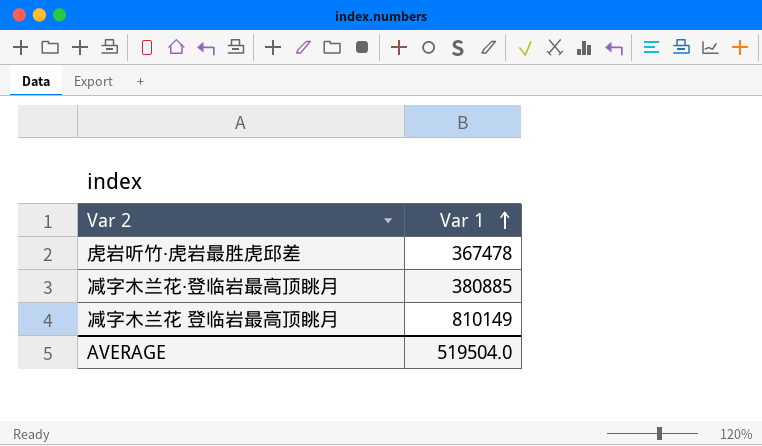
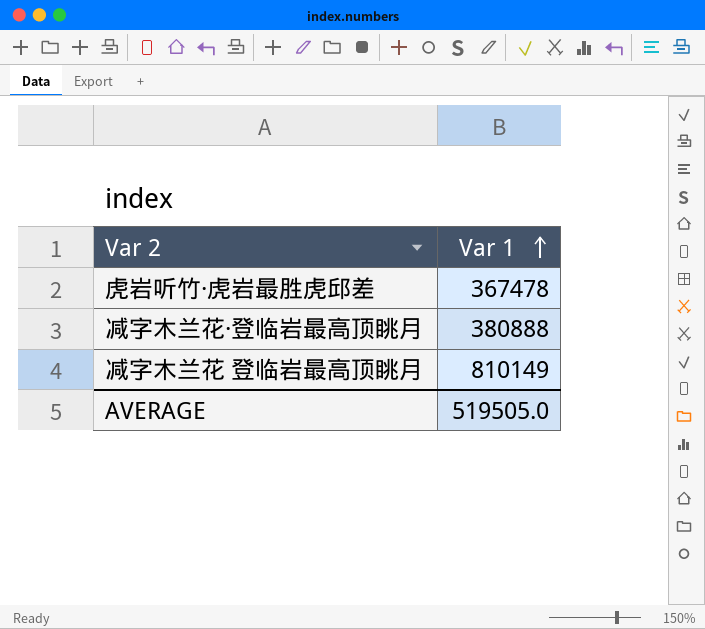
减字木兰花·登临岩最高顶眺月 | Var 1: 380885 -> 380888
AVERAGE | Var 1: 519504.0 -> 519505.0

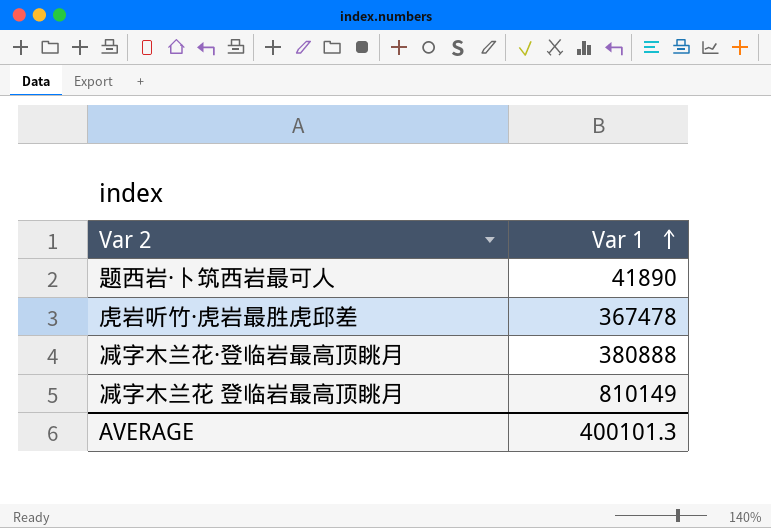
row 题西岩·卜筑西岩最可人: none -> 41890
AVERAGE | Var 1: 519505.0 -> 400101.3

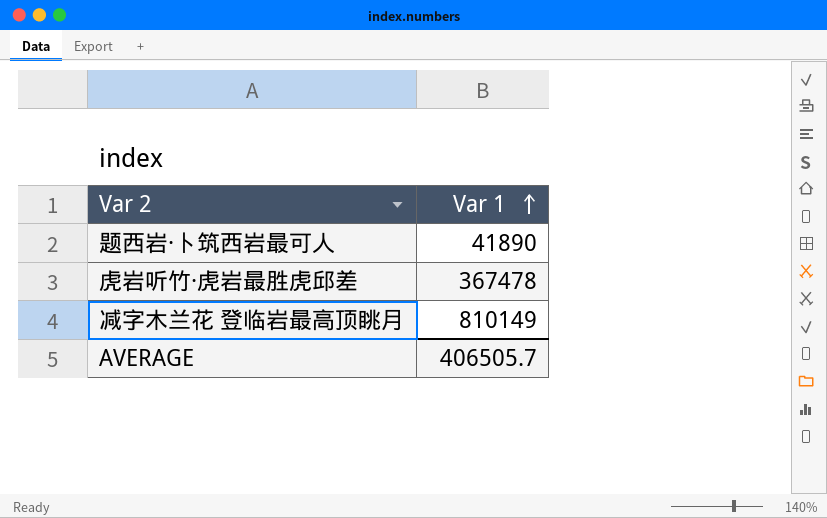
row 减字木兰花·登临岩最高顶眺月: 380888 -> none
AVERAGE | Var 1: 400101.3 -> 406505.7

